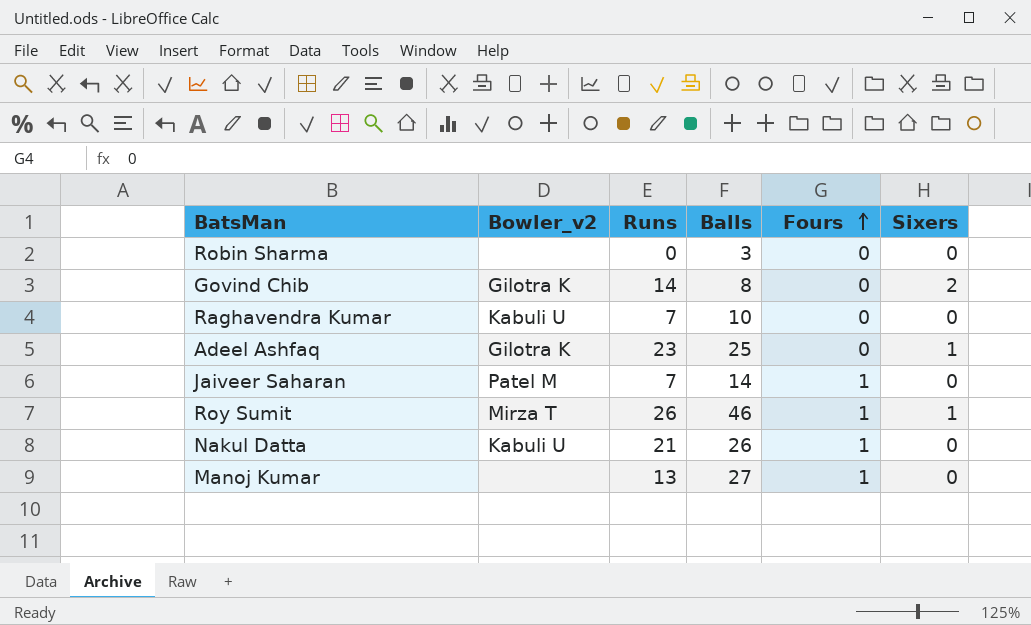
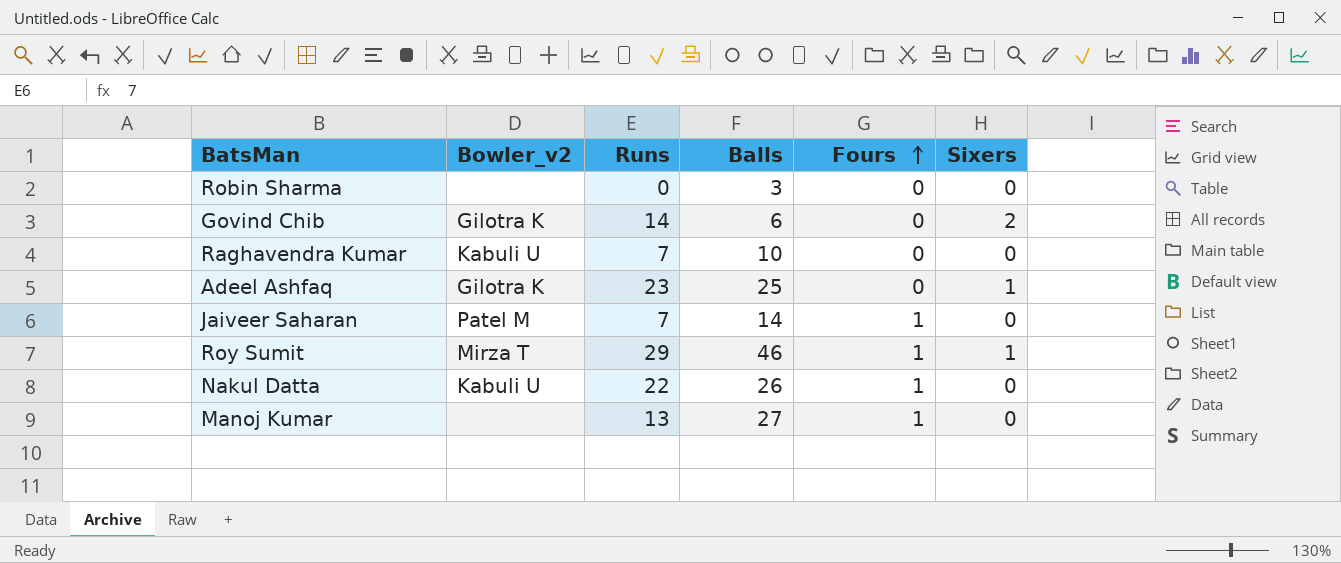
Govind Chib | Balls: 8 -> 6
Roy Sumit | Runs: 26 -> 29
Nakul Datta | Runs: 21 -> 22

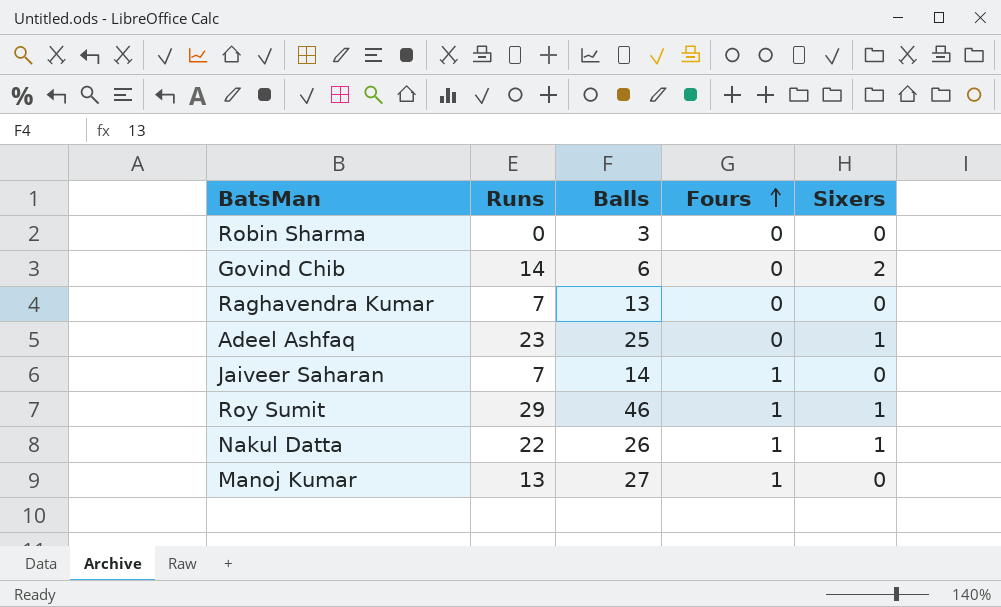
column Bowler_v2 | position: 2 -> none
Raghavendra Kumar | Balls: 10 -> 13
Nakul Datta | Sixers: 0 -> 1

